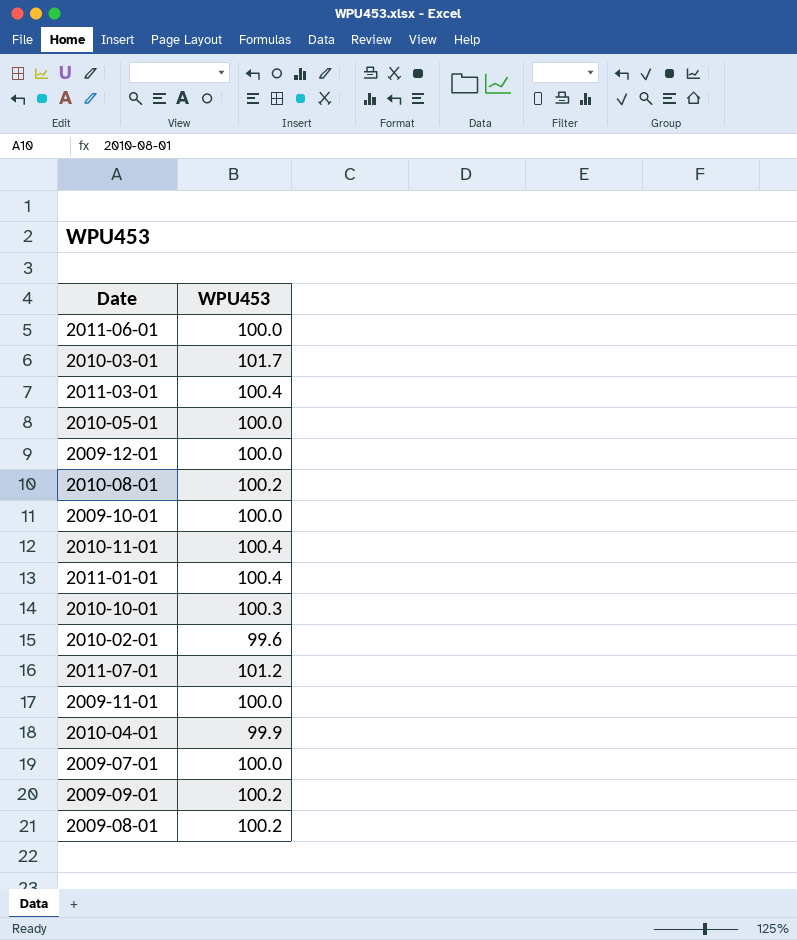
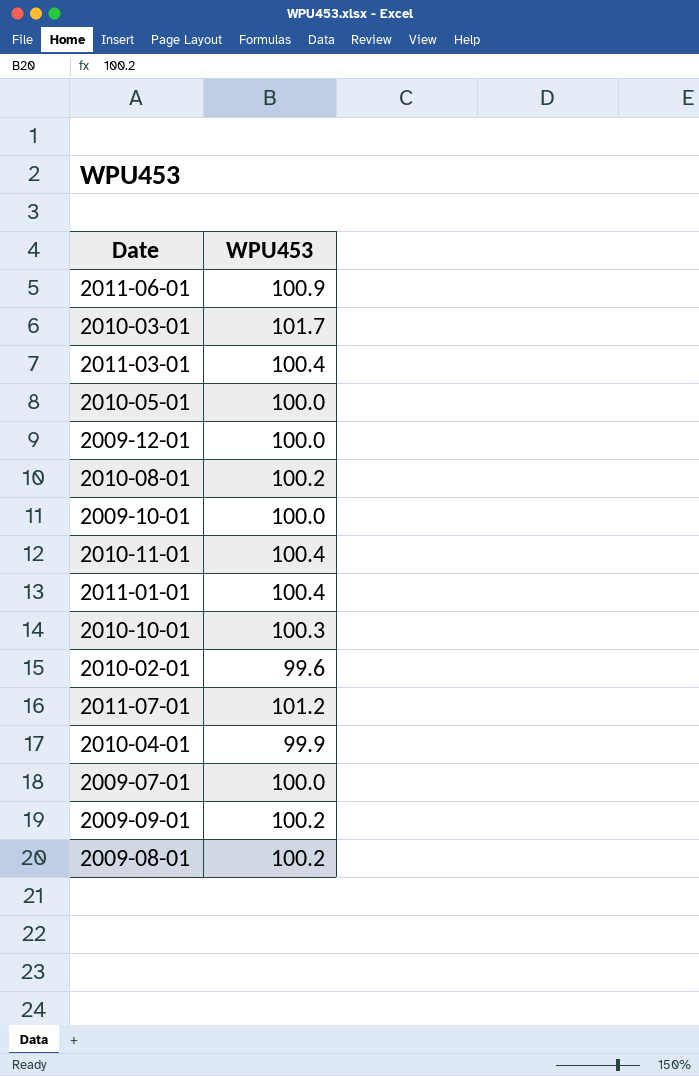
row 2009-11-01: 100.0 -> none
2011-06-01 | WPU453: 100.0 -> 100.9

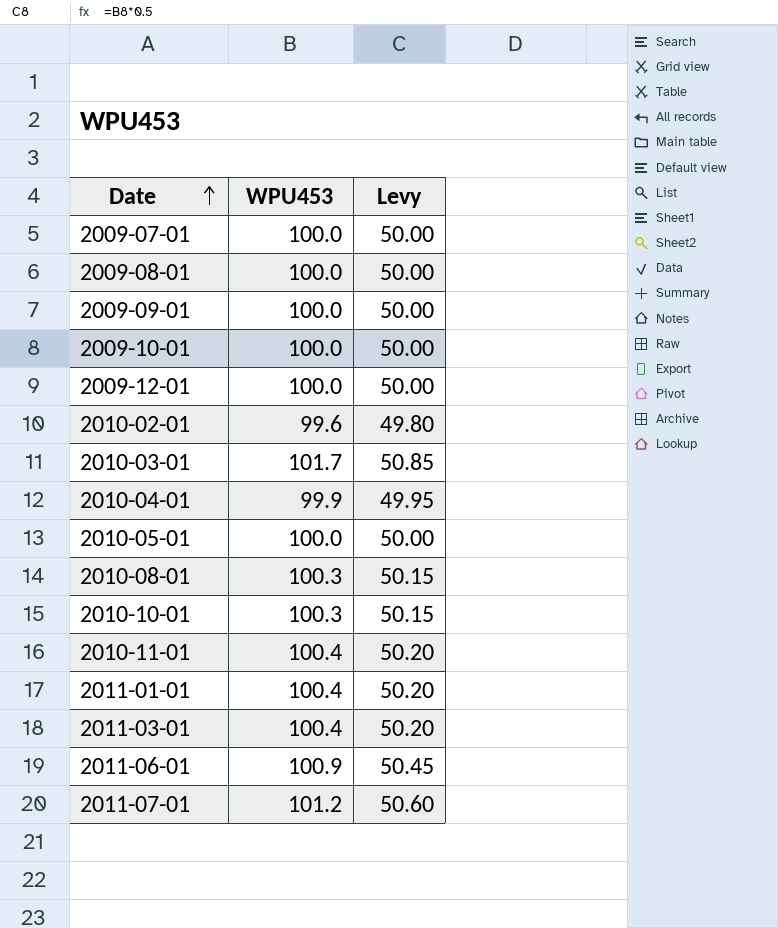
row order: none -> Date ascending
column Levy | formula: none -> [WPU453] * 0.5
2009-08-01 | WPU453: 100.2 -> 100.0
2009-09-01 | WPU453: 100.2 -> 100.0
2010-08-01 | WPU453: 100.2 -> 100.3

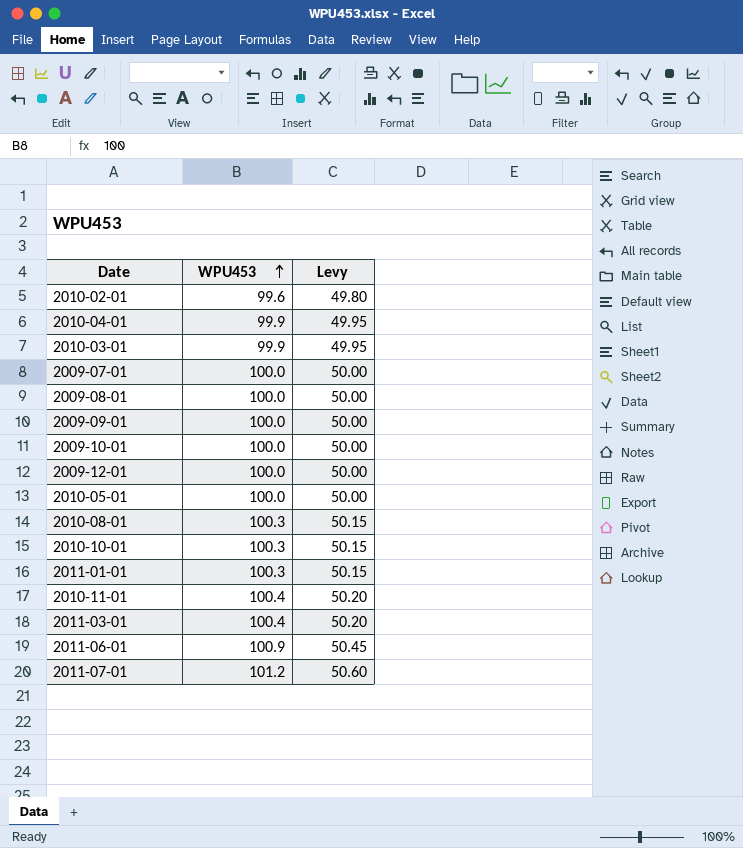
row order: Date ascending -> WPU453 ascending
2010-03-01 | WPU453: 101.7 -> 99.9
2010-03-01 | Levy: 50.85 -> 49.95
2011-01-01 | WPU453: 100.4 -> 100.3
2011-01-01 | Levy: 50.20 -> 50.15

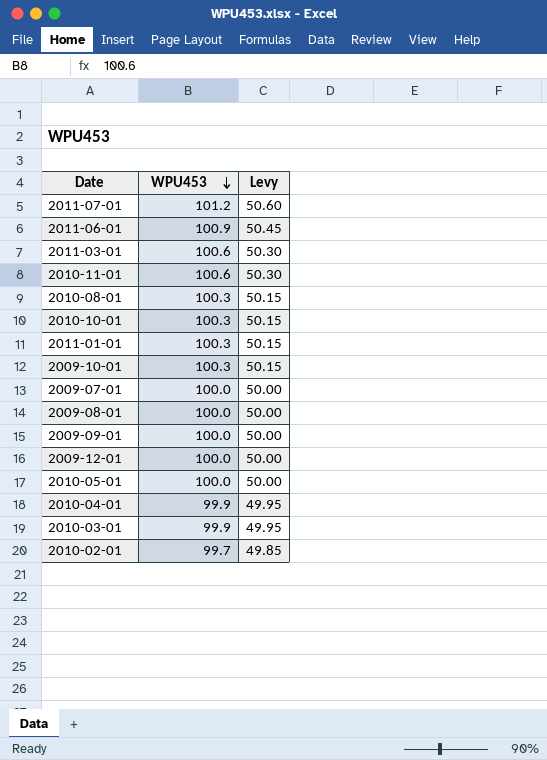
row order: WPU453 ascending -> WPU453 descending
2011-03-01 | WPU453: 100.4 -> 100.6
2011-03-01 | Levy: 50.20 -> 50.30
2010-11-01 | WPU453: 100.4 -> 100.6
2010-11-01 | Levy: 50.20 -> 50.30
2009-10-01 | WPU453: 100.0 -> 100.3
2009-10-01 | Levy: 50.00 -> 50.15
2010-02-01 | WPU453: 99.6 -> 99.7
2010-02-01 | Levy: 49.80 -> 49.85

